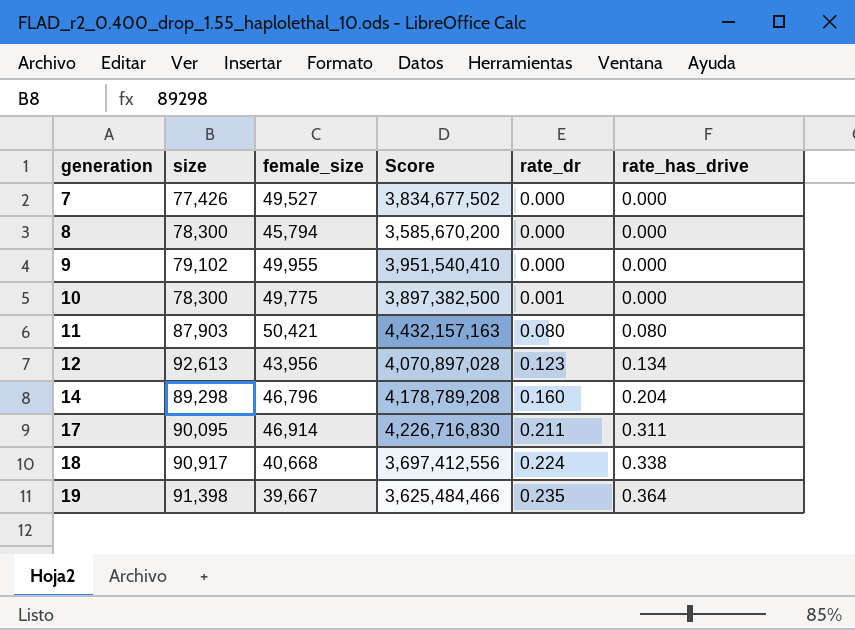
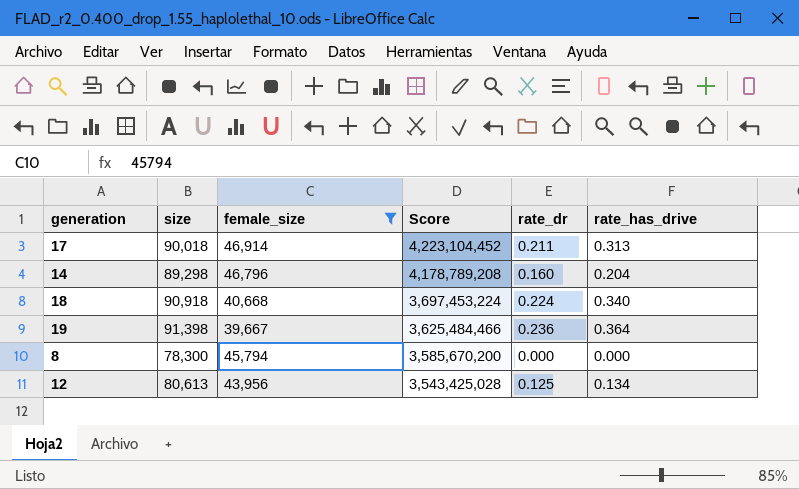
filter: none -> female_size <= 46,914
row order: generation ascending -> Score descending
17 | size: 90,095 -> 90,018
17 | Score: 4,226,716,830 -> 4,223,104,452
17 | rate_has_drive: 0.311 -> 0.313
18 | size: 90,917 -> 90,918
18 | Score: 3,697,412,556 -> 3,697,453,224
18 | rate_has_drive: 0.338 -> 0.340
19 | rate_dr: 0.235 -> 0.236
12 | size: 92,613 -> 80,613
12 | Score: 4,070,897,028 -> 3,543,425,028
12 | rate_dr: 0.123 -> 0.125

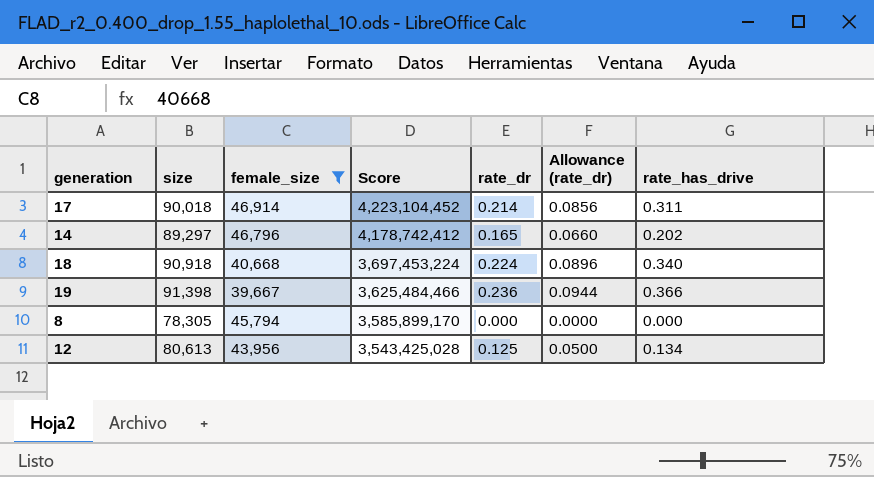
column Allowance (rate_dr) | formula: none -> [rate_dr] * 0.4
17 | rate_dr: 0.211 -> 0.214
17 | rate_has_drive: 0.313 -> 0.311
14 | size: 89,298 -> 89,297
14 | Score: 4,178,789,208 -> 4,178,742,412
14 | rate_dr: 0.160 -> 0.165
14 | rate_has_drive: 0.204 -> 0.202
19 | rate_has_drive: 0.364 -> 0.366
8 | size: 78,300 -> 78,305
8 | Score: 3,585,670,200 -> 3,585,899,170

